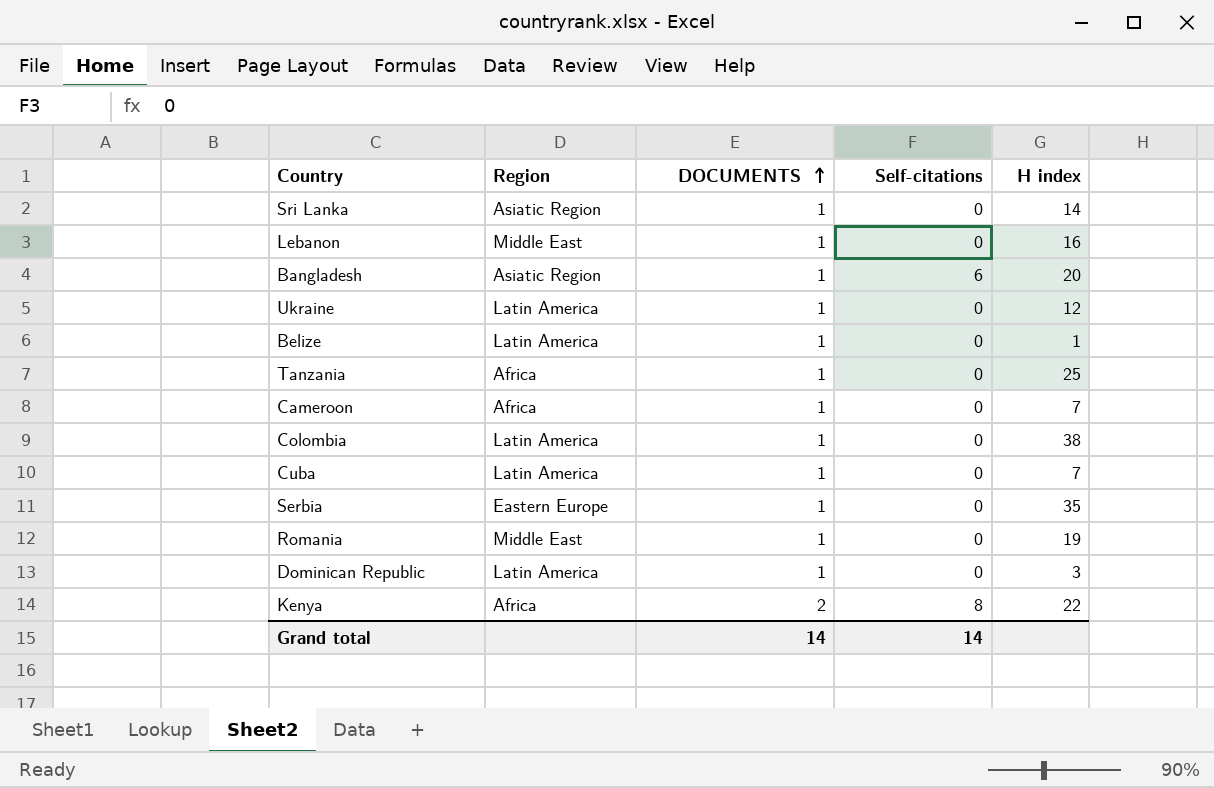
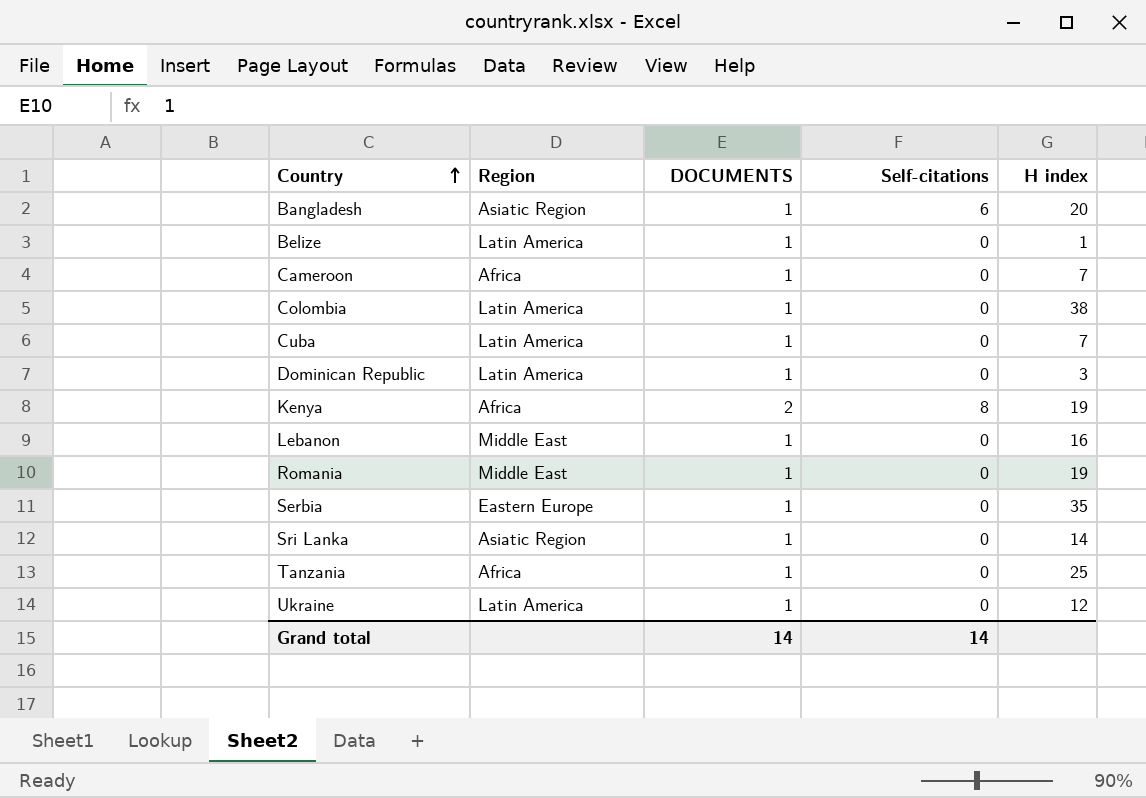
row order: DOCUMENTS ascending -> Country ascending
Kenya | H index: 22 -> 19

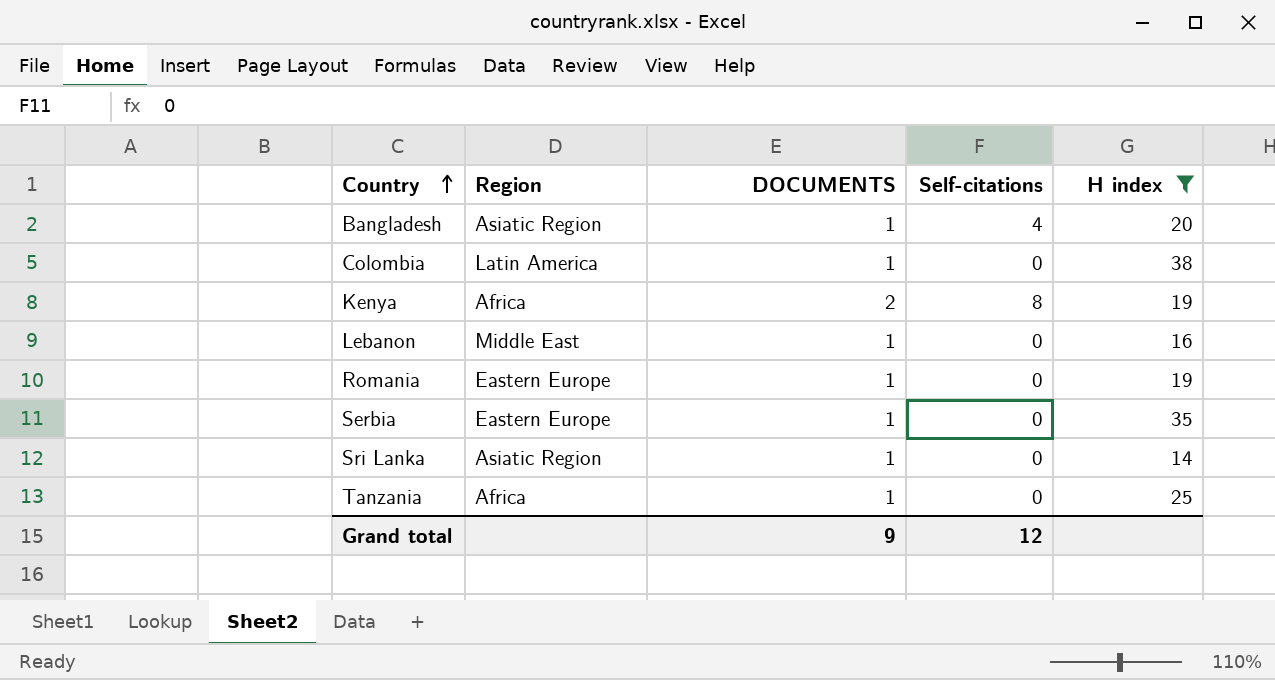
filter: none -> H index >= 14
Bangladesh | Self-citations: 6 -> 4
Romania | Region: Middle East -> Eastern Europe
Grand total | DOCUMENTS: 14 -> 9
Grand total | Self-citations: 14 -> 12

